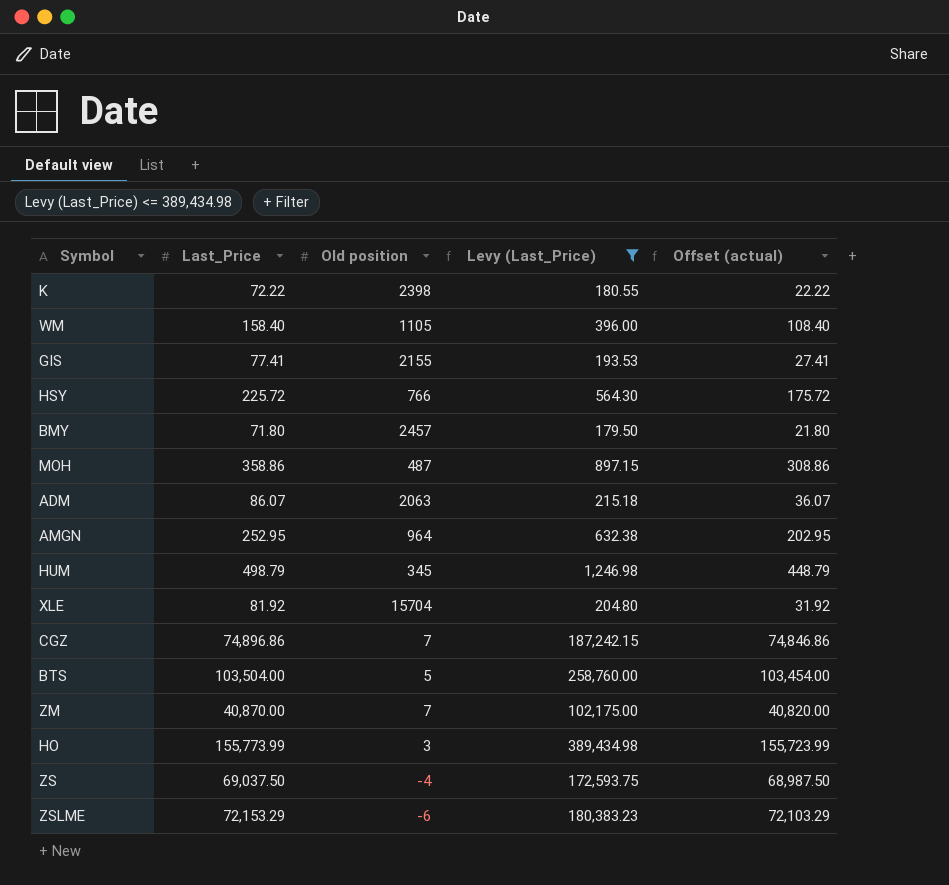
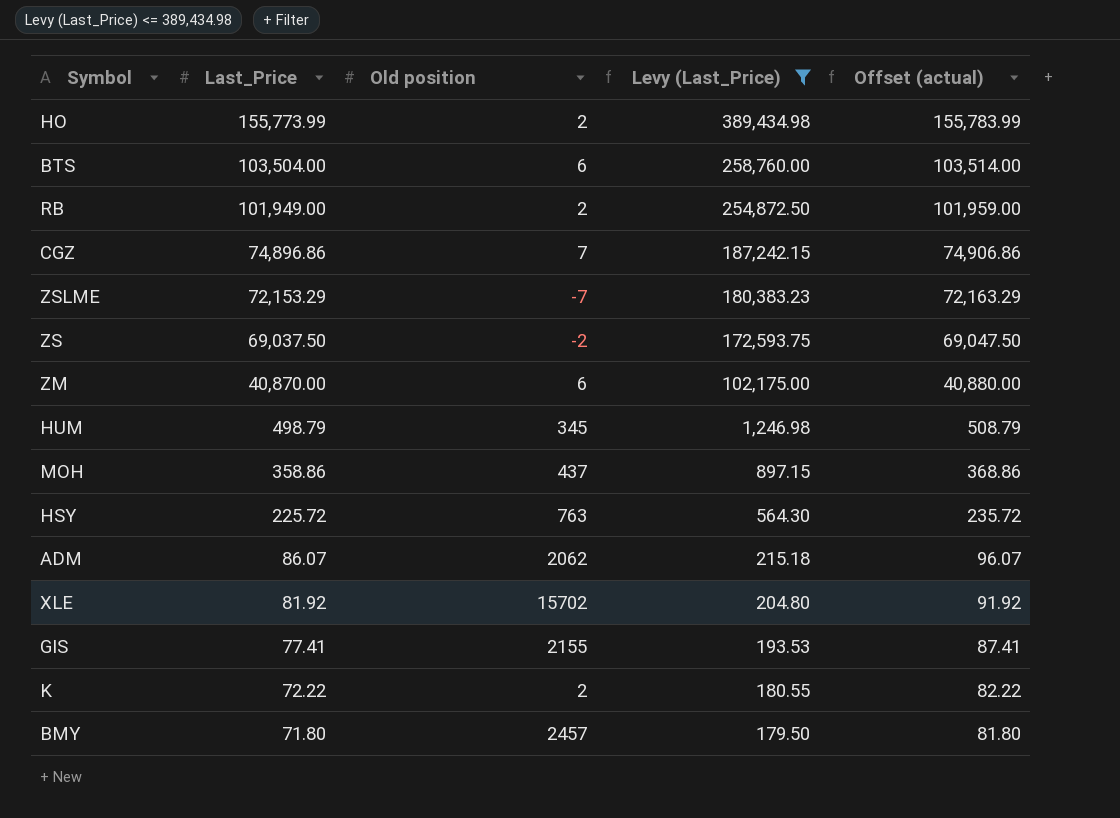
row order: none -> Last_Price descending
column Offset (actual) | formula: [Last_Price] - 50 -> [Last_Price] + 10
row WM: 158.40 | 1105 | 396.00 | 108.40 -> none
row AMGN: 252.95 | 964 | 632.38 | 202.95 -> none
HO | Old position: 3 -> 2
BTS | Old position: 5 -> 6
row RB: none -> 101,949.00 | 2 | 254,872.50 | 101,959.00
ZSLME | Old position: -6 -> -7
ZS | Old position: -4 -> -2
ZM | Old position: 7 -> 6
MOH | Old position: 487 -> 437
HSY | Old position: 766 -> 763
ADM | Old position: 2063 -> 2062
XLE | Old position: 15704 -> 15702
K | Old position: 2398 -> 2

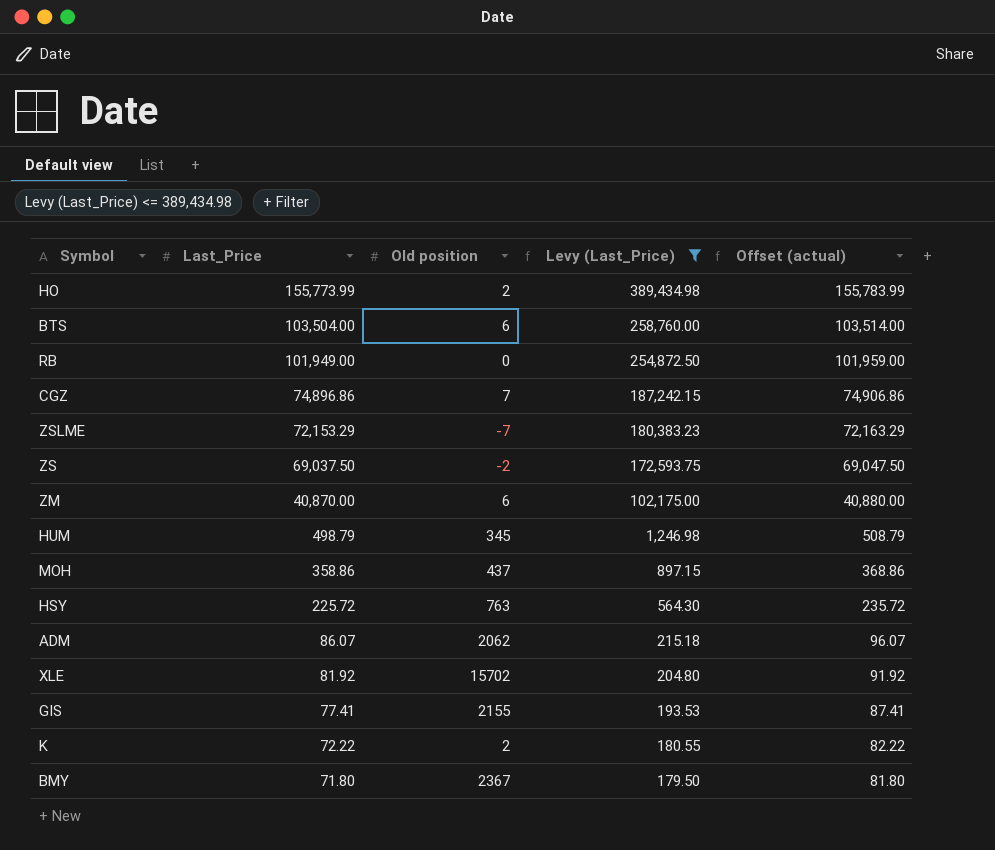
RB | Old position: 2 -> 0
BMY | Old position: 2457 -> 2367

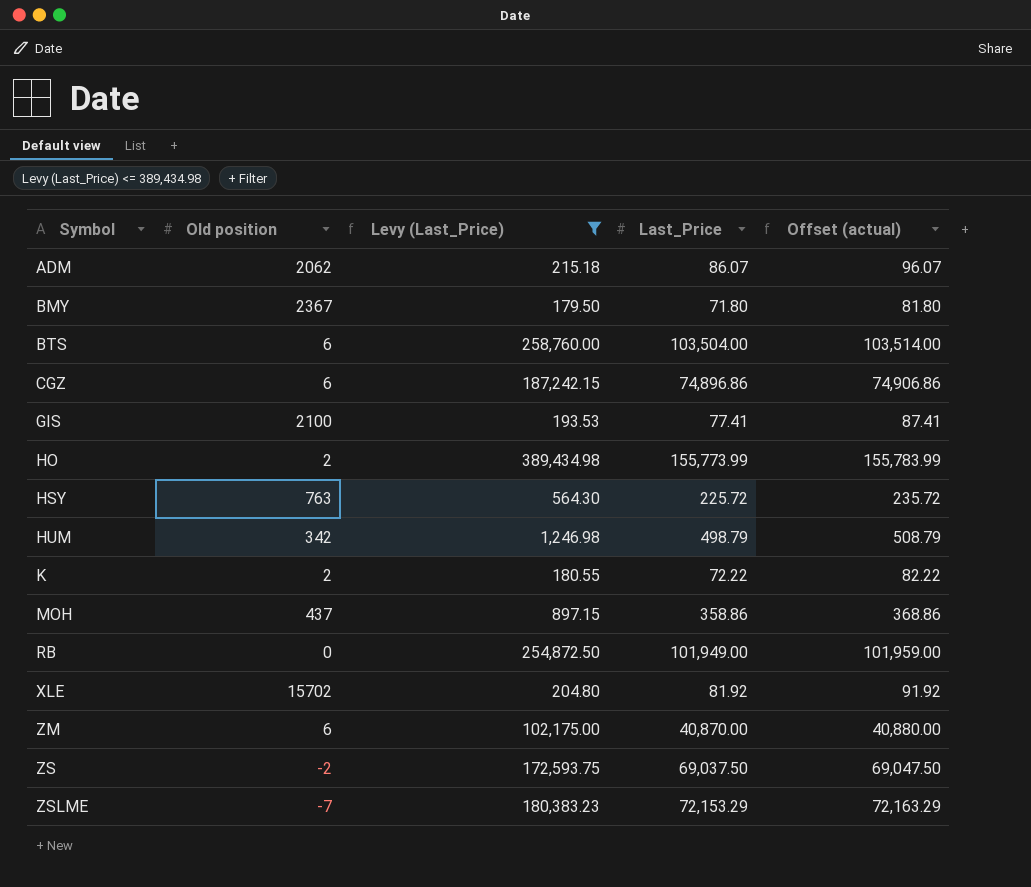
row order: Last_Price descending -> Symbol ascending
column Last_Price | position: 2 -> 4
CGZ | Old position: 7 -> 6
GIS | Old position: 2155 -> 2100
HUM | Old position: 345 -> 342

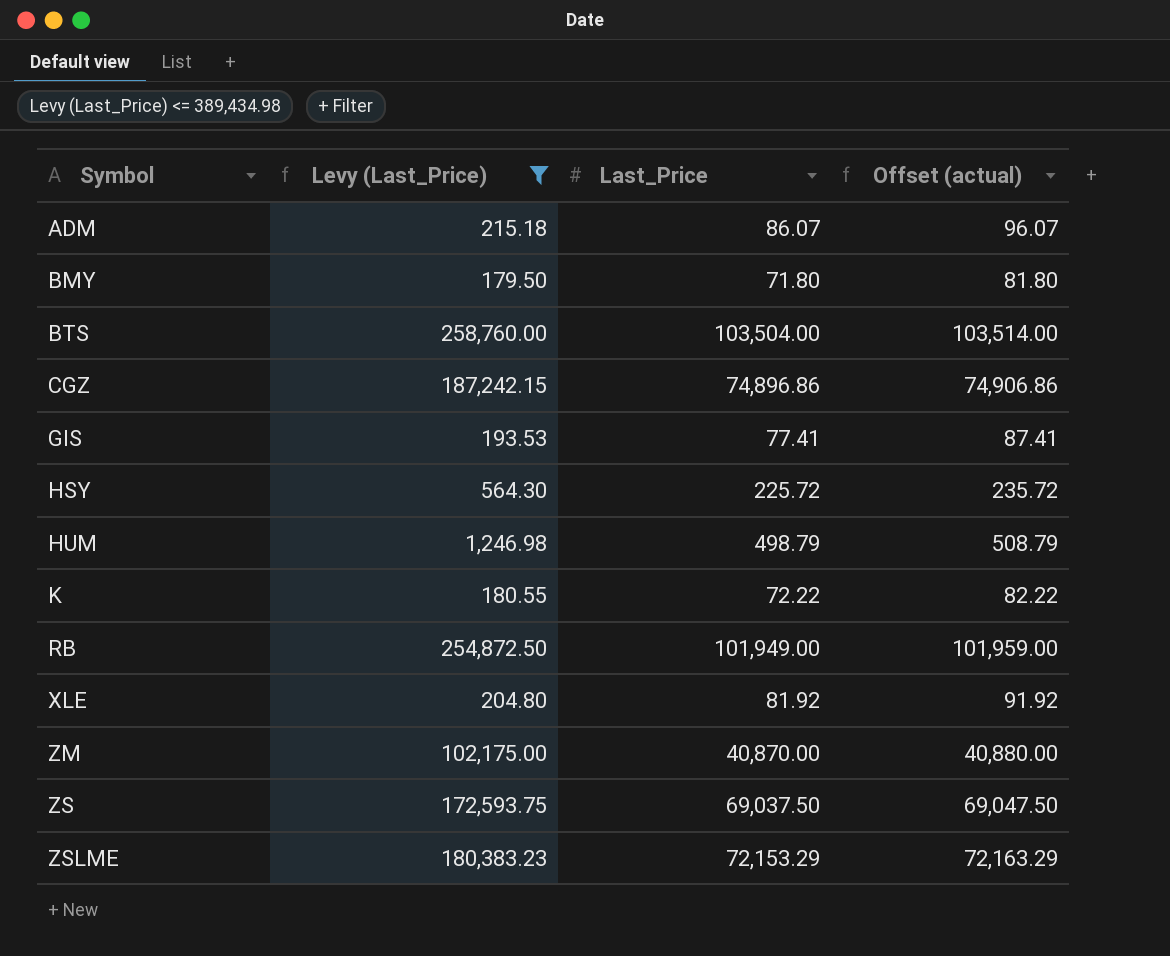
column Old position | position: 2 -> none
row HO: 2 | 389,434.98 | 155,773.99 | 155,783.99 -> none
row MOH: 437 | 897.15 | 358.86 | 368.86 -> none

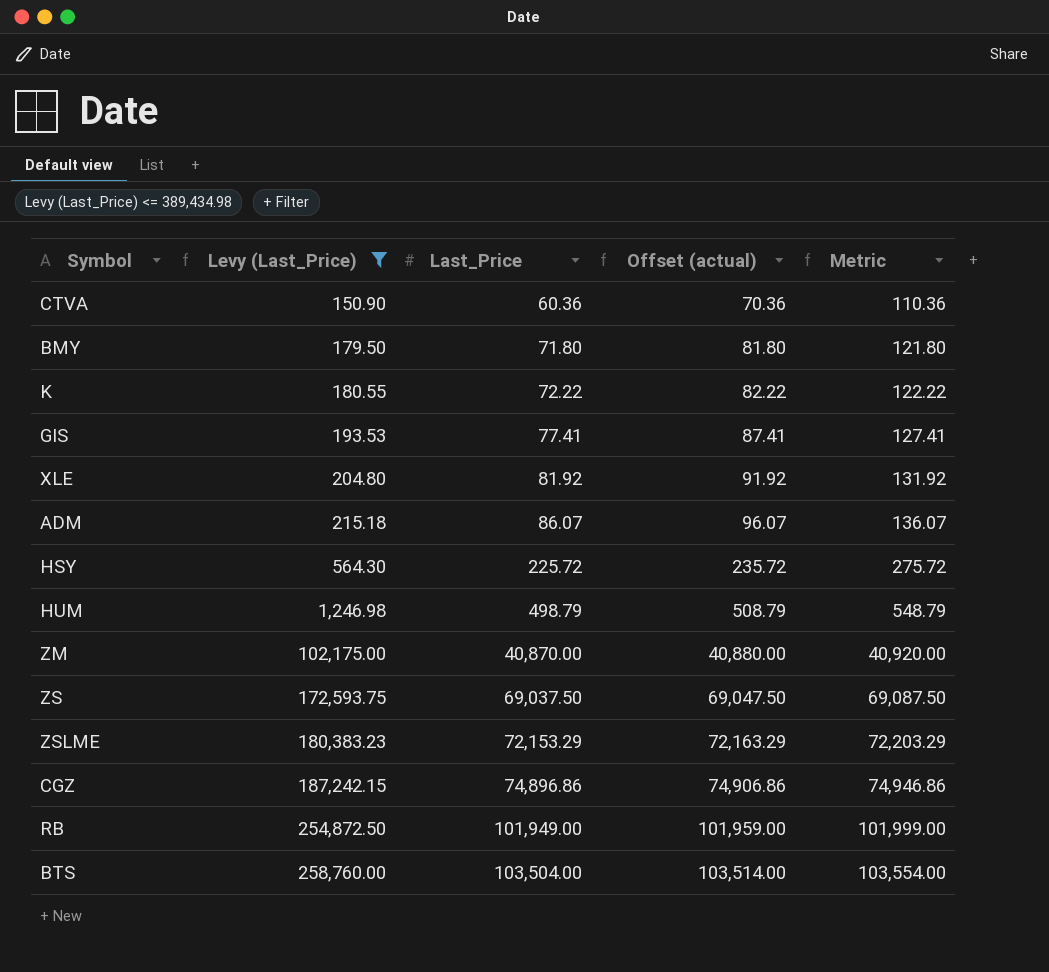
row order: Symbol ascending -> Levy (Last_Price) ascending
column Metric | formula: none -> [Last_Price] + 50
row CTVA: none -> 150.90 | 60.36 | 70.36 | 110.36

